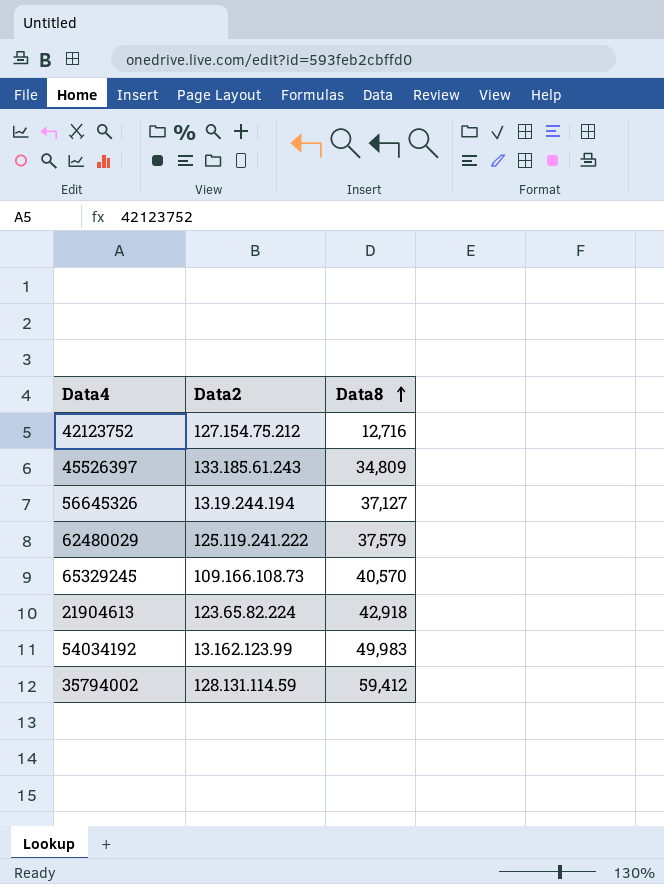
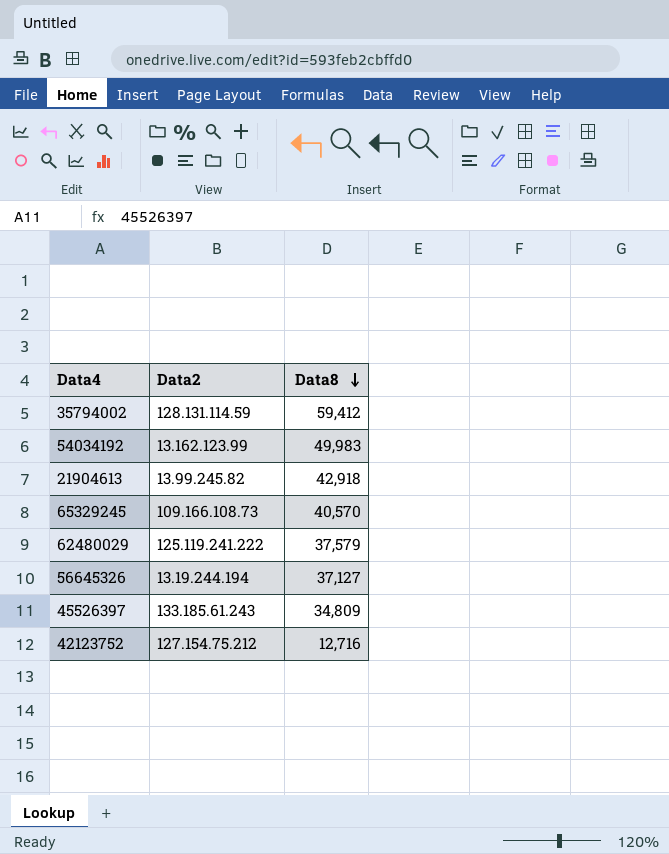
row order: Data8 ascending -> Data8 descending
21904613 | Data2: 123.65.82.224 -> 13.99.245.82

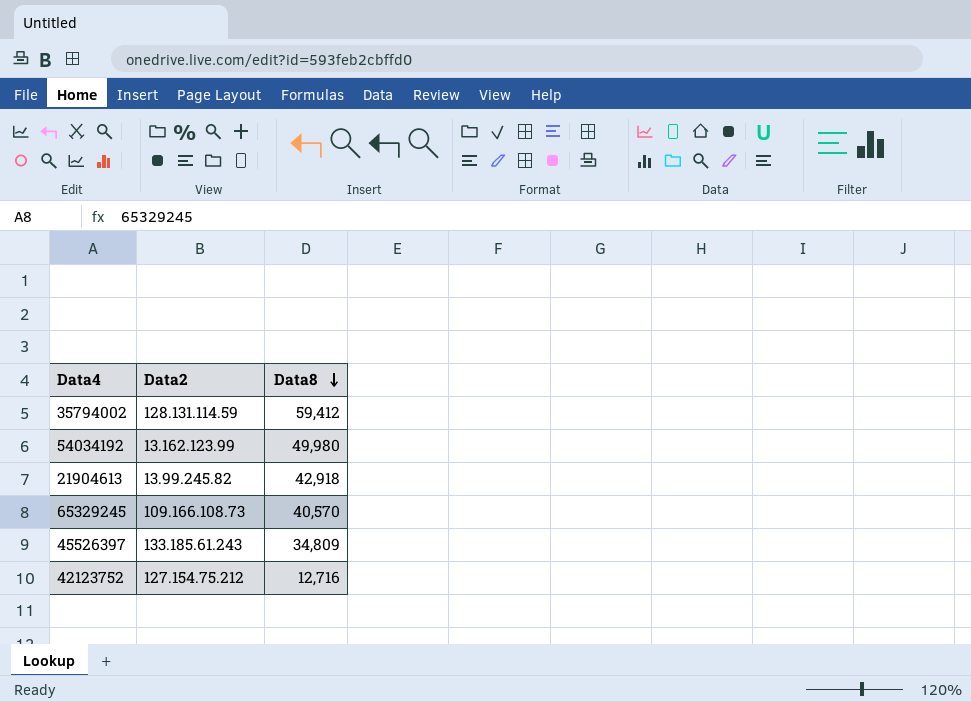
row 62480029: 125.119.241.222 | 37,579 -> none
row 56645326: 13.19.244.194 | 37,127 -> none
54034192 | Data8: 49,983 -> 49,980

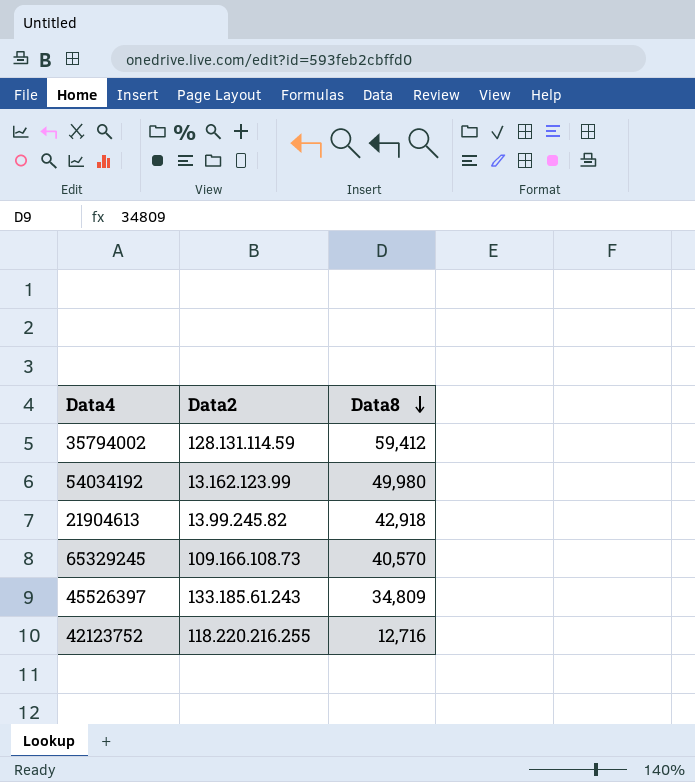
42123752 | Data2: 127.154.75.212 -> 118.220.216.255

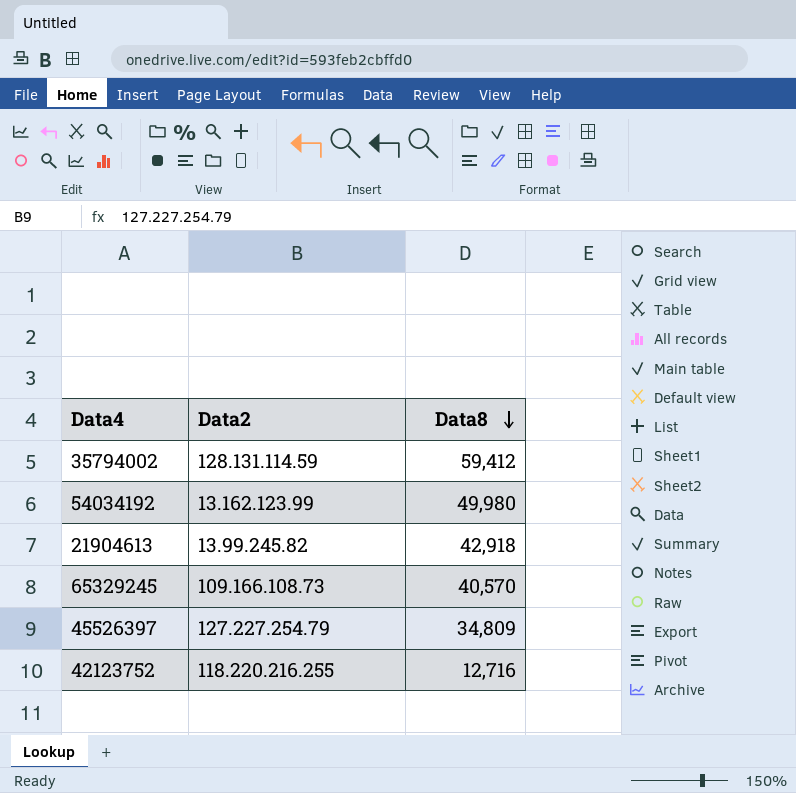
45526397 | Data2: 133.185.61.243 -> 127.227.254.79

